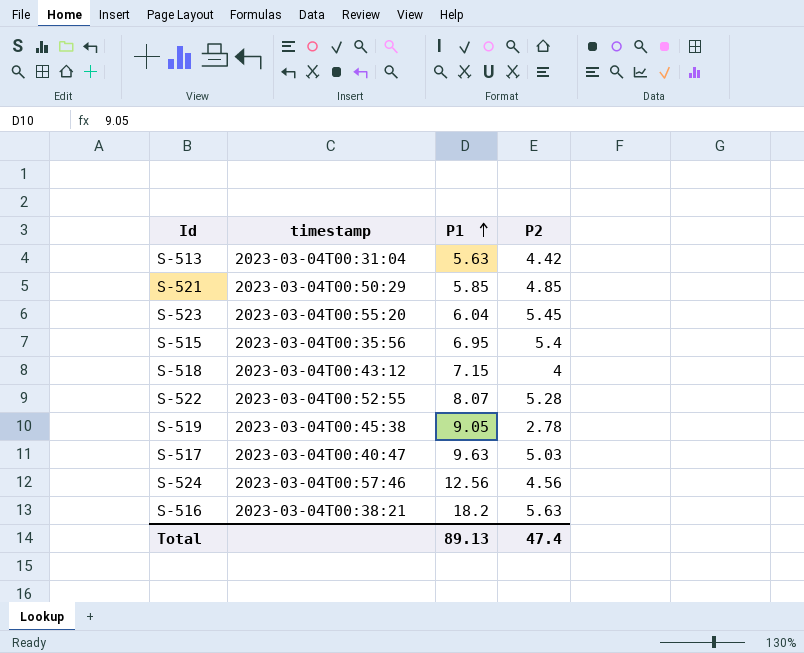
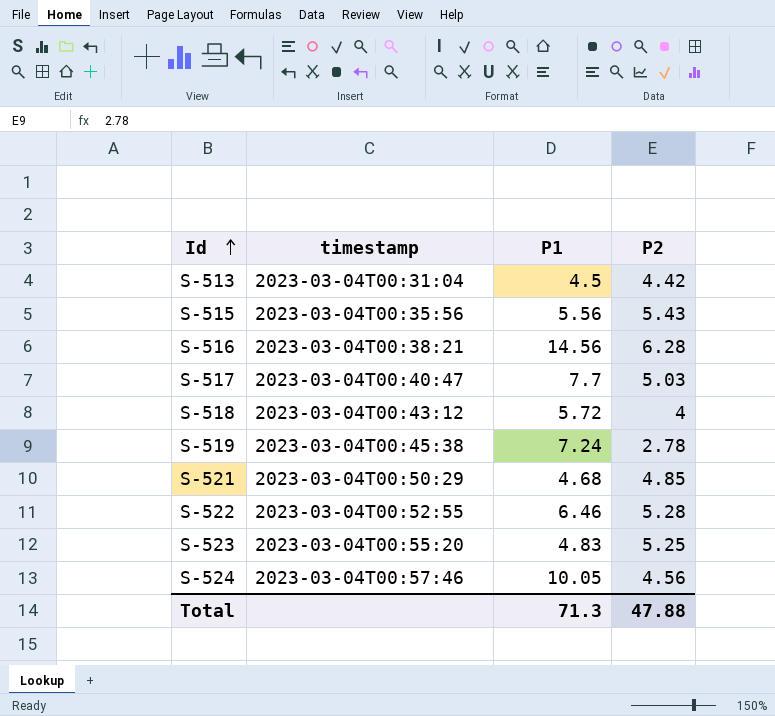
row order: P1 ascending -> Id ascending
S-513 | P1: 5.63 -> 4.5
S-515 | P1: 6.95 -> 5.56
S-515 | P2: 5.4 -> 5.43
S-516 | P1: 18.2 -> 14.56
S-516 | P2: 5.63 -> 6.28
S-517 | P1: 9.63 -> 7.7
S-518 | P1: 7.15 -> 5.72
S-519 | P1: 9.05 -> 7.24
S-521 | P1: 5.85 -> 4.68
S-522 | P1: 8.07 -> 6.46
S-523 | P1: 6.04 -> 4.83
S-523 | P2: 5.45 -> 5.25
S-524 | P1: 12.56 -> 10.05
Total | P1: 89.13 -> 71.3
Total | P2: 47.4 -> 47.88

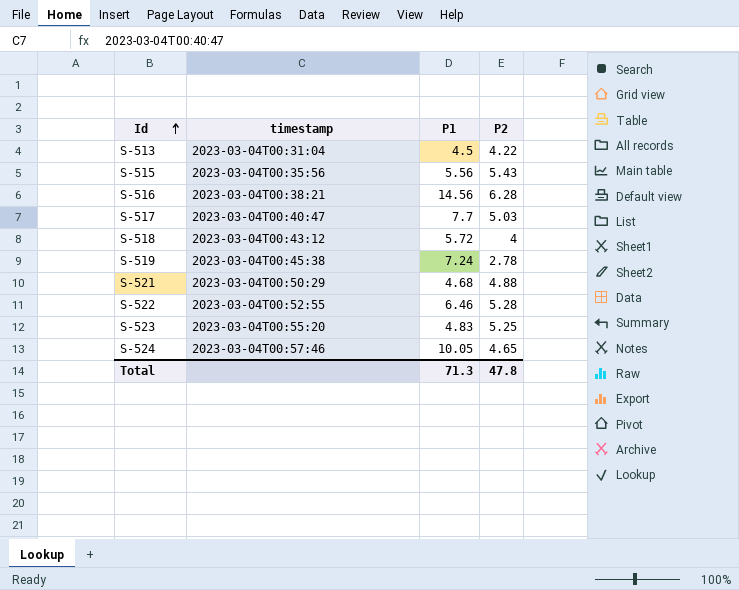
S-513 | P2: 4.42 -> 4.22
S-521 | P2: 4.85 -> 4.88
S-524 | P2: 4.56 -> 4.65
Total | P2: 47.88 -> 47.8

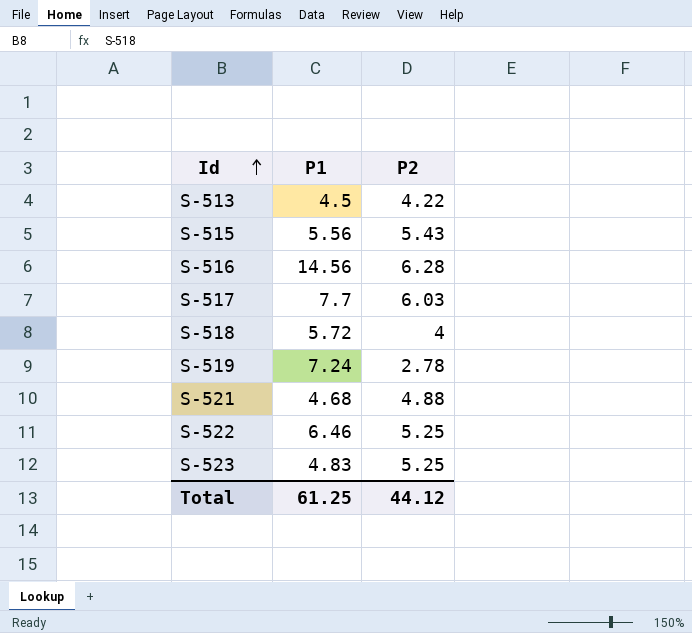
column timestamp | position: 2 -> none
row S-524: 2023-03-04T00:57:46 | 10.05 | 4.65 -> none
S-517 | P2: 5.03 -> 6.03
S-522 | P2: 5.28 -> 5.25
Total | P1: 71.3 -> 61.25
Total | P2: 47.8 -> 44.12

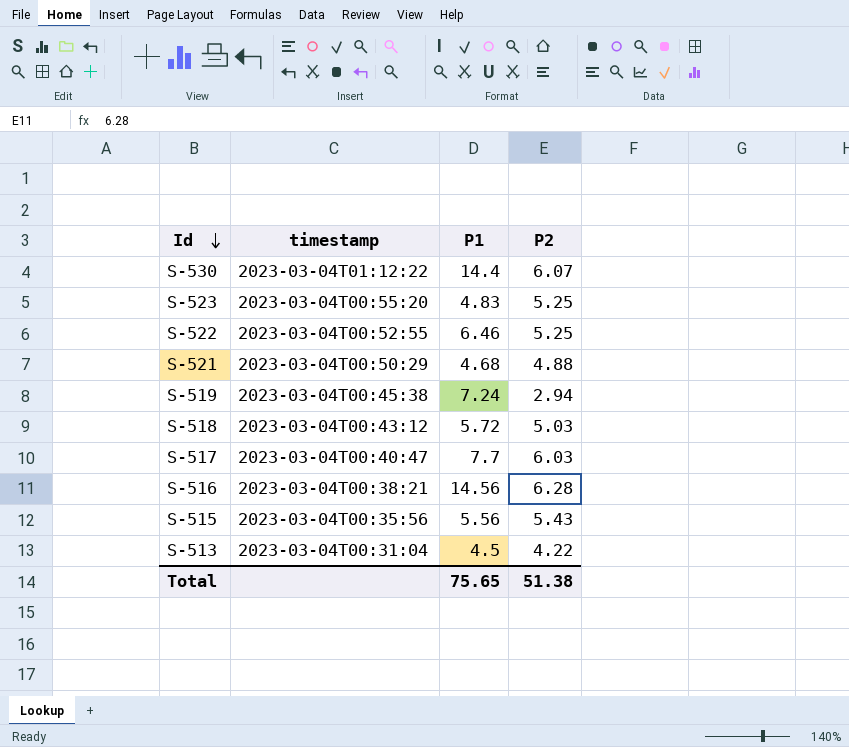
row order: Id ascending -> Id descending
column timestamp | position: none -> 2
row S-530: none -> 2023-03-04T01:12:22 | 14.4 | 6.07
S-519 | P2: 2.78 -> 2.94
S-518 | P2: 4 -> 5.03
Total | P1: 61.25 -> 75.65
Total | P2: 44.12 -> 51.38

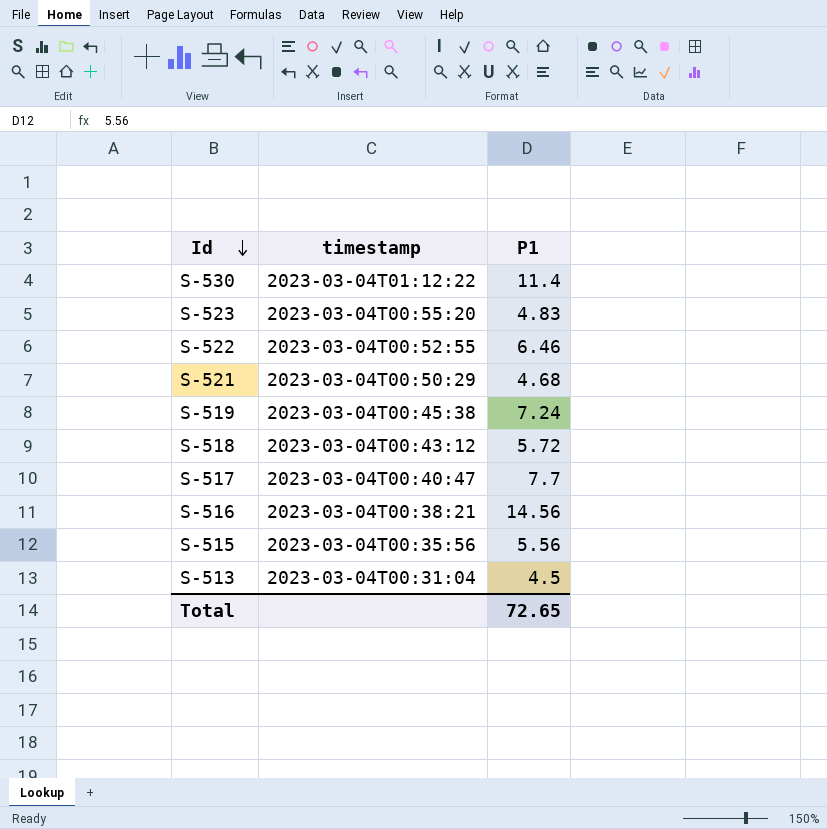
column P2 | position: 4 -> none
S-530 | P1: 14.4 -> 11.4
Total | P1: 75.65 -> 72.65

